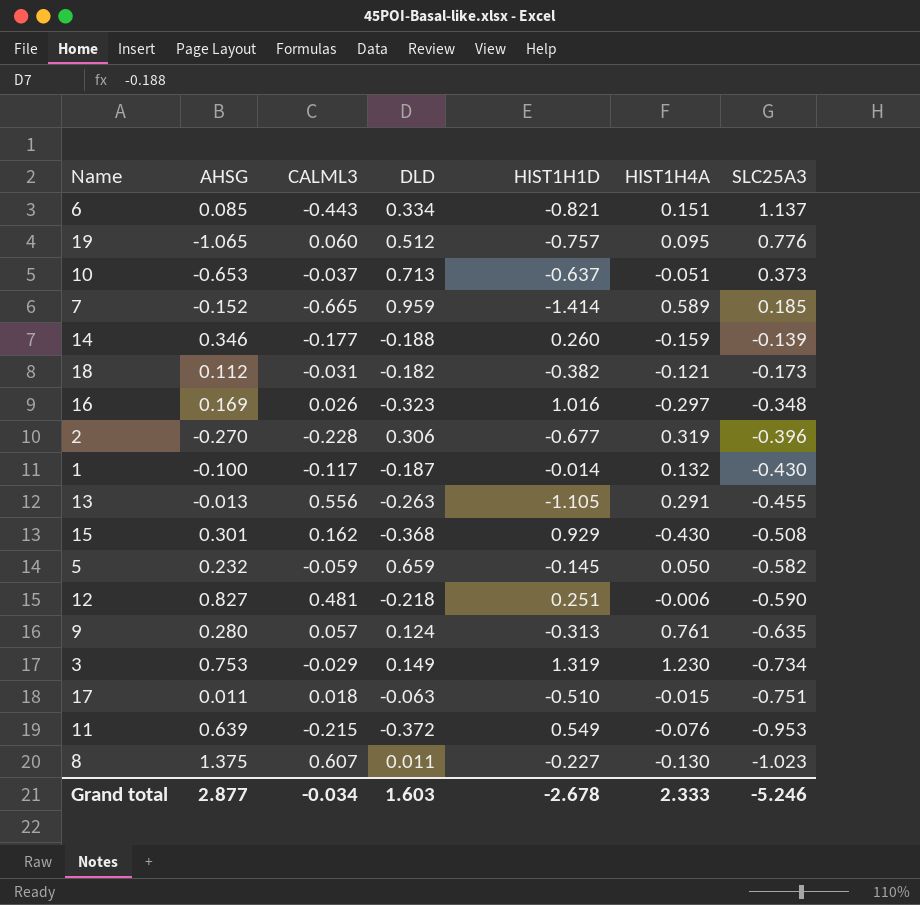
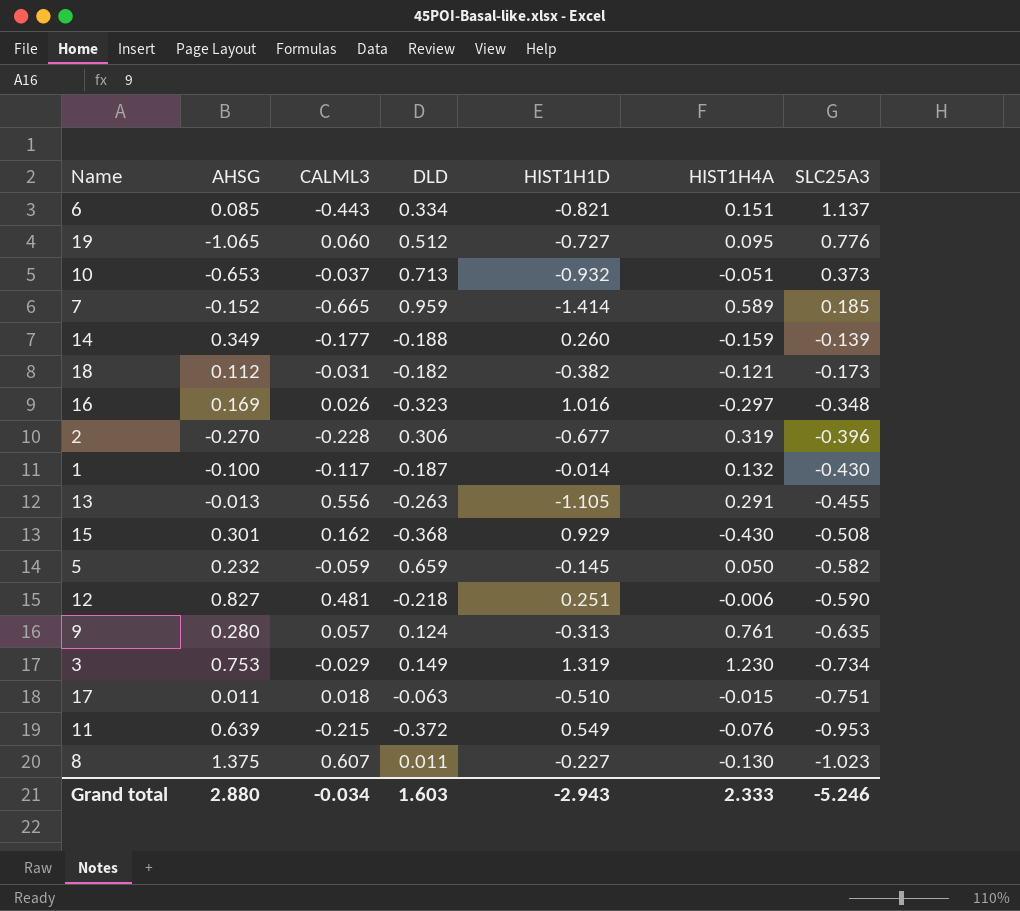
19 | HIST1H1D: -0.757 -> -0.727
10 | HIST1H1D: -0.637 -> -0.932
14 | AHSG: 0.346 -> 0.349
Grand total | AHSG: 2.877 -> 2.880
Grand total | HIST1H1D: -2.678 -> -2.943

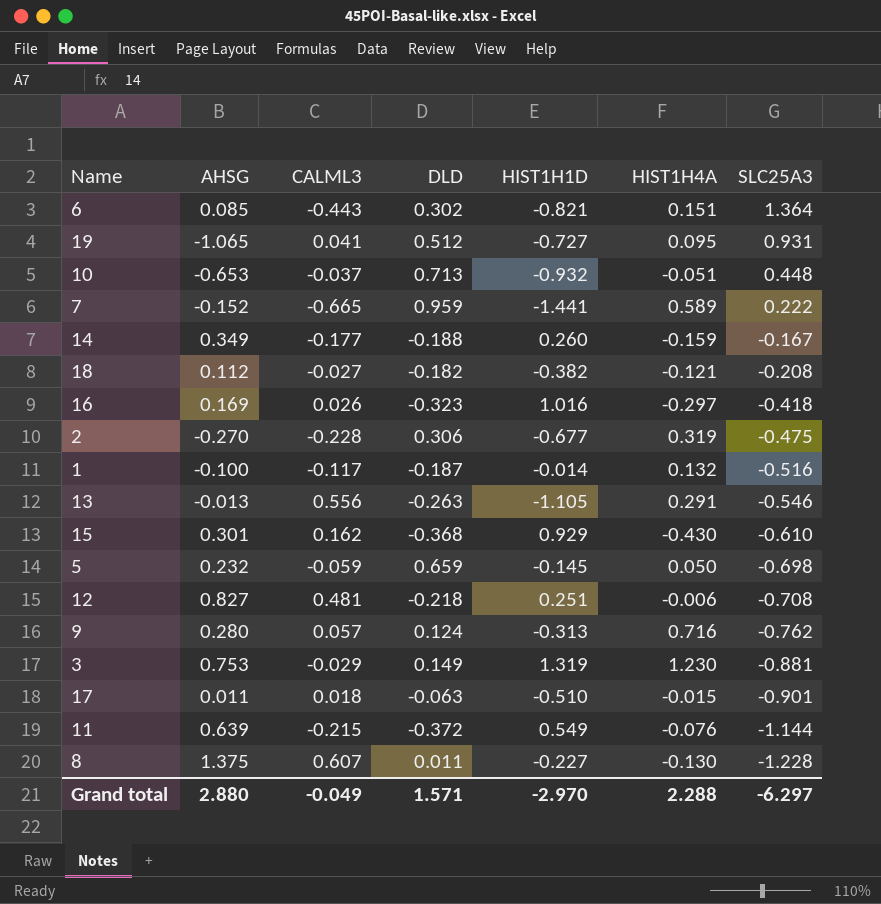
6 | DLD: 0.334 -> 0.302
6 | SLC25A3: 1.137 -> 1.364
19 | CALML3: 0.060 -> 0.041
19 | SLC25A3: 0.776 -> 0.931
10 | SLC25A3: 0.373 -> 0.448
7 | HIST1H1D: -1.414 -> -1.441
7 | SLC25A3: 0.185 -> 0.222
14 | SLC25A3: -0.139 -> -0.167
18 | CALML3: -0.031 -> -0.027
18 | SLC25A3: -0.173 -> -0.208
16 | SLC25A3: -0.348 -> -0.418
2 | SLC25A3: -0.396 -> -0.475
1 | SLC25A3: -0.430 -> -0.516
13 | SLC25A3: -0.455 -> -0.546
15 | SLC25A3: -0.508 -> -0.610
5 | SLC25A3: -0.582 -> -0.698
12 | SLC25A3: -0.590 -> -0.708
9 | HIST1H4A: 0.761 -> 0.716
9 | SLC25A3: -0.635 -> -0.762
3 | SLC25A3: -0.734 -> -0.881
17 | SLC25A3: -0.751 -> -0.901
11 | SLC25A3: -0.953 -> -1.144
8 | SLC25A3: -1.023 -> -1.228
Grand total | CALML3: -0.034 -> -0.049
Grand total | DLD: 1.603 -> 1.571
Grand total | HIST1H1D: -2.943 -> -2.970
Grand total | HIST1H4A: 2.333 -> 2.288
Grand total | SLC25A3: -5.246 -> -6.297

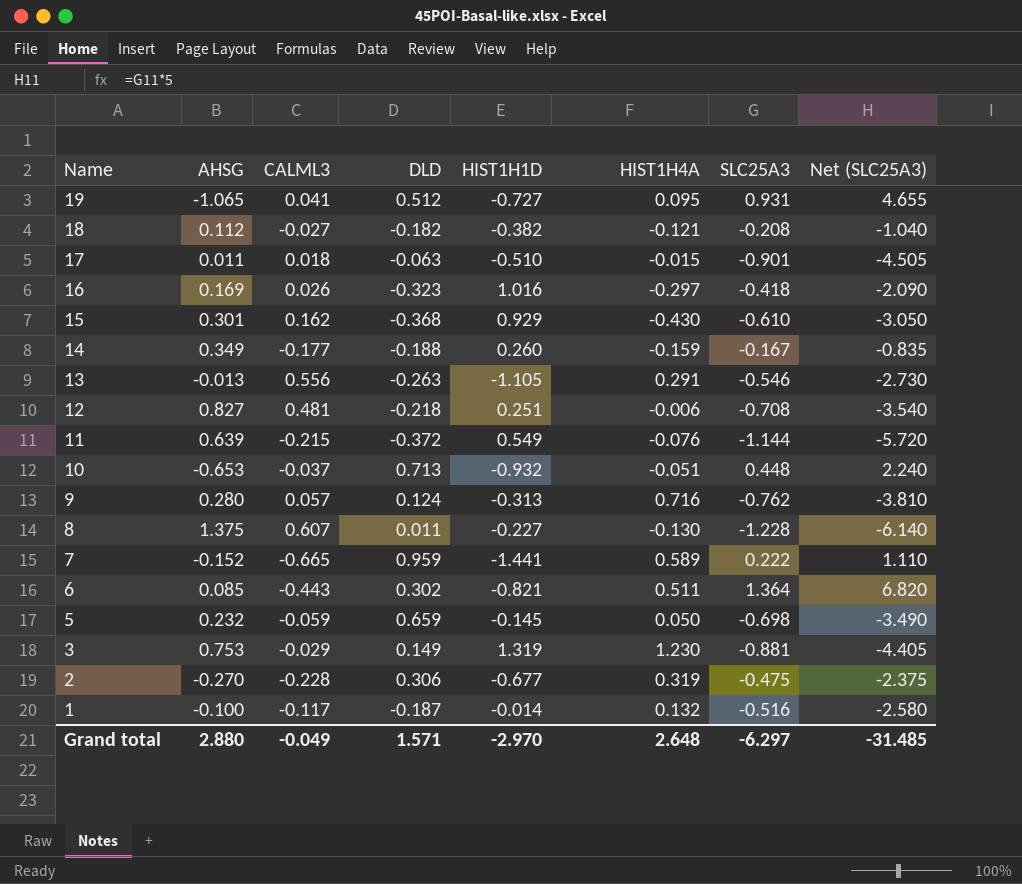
row order: SLC25A3 descending -> Name descending
column Net (SLC25A3) | formula: none -> [SLC25A3] * 5
6 | HIST1H4A: 0.151 -> 0.511
Grand total | HIST1H4A: 2.288 -> 2.648

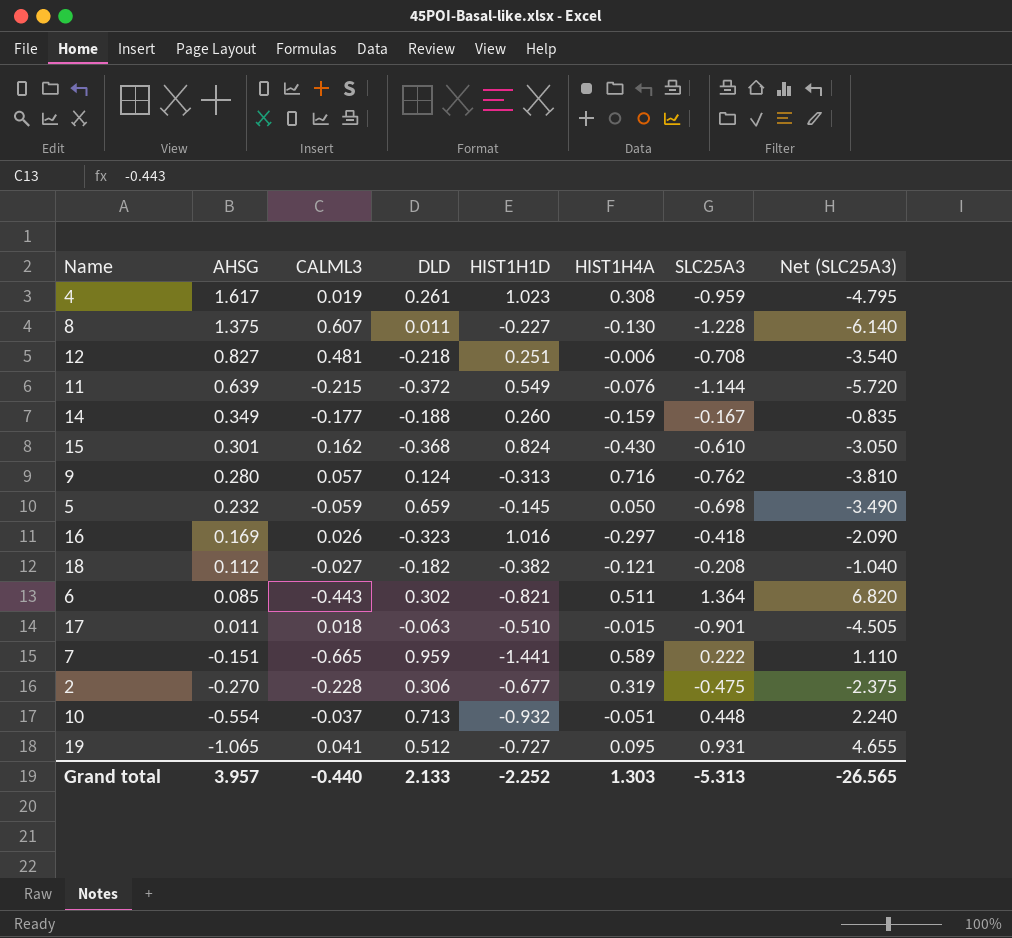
row order: Name descending -> AHSG descending
row 13: -0.013 | 0.556 | -0.263 | -1.105 | 0.291 | -0.546 | -2.730 -> none
row 3: 0.753 | -0.029 | 0.149 | 1.319 | 1.230 | -0.881 | -4.405 -> none
row 1: -0.100 | -0.117 | -0.187 | -0.014 | 0.132 | -0.516 | -2.580 -> none
row 4: none -> 1.617 | 0.019 | 0.261 | 1.023 | 0.308 | -0.959 | -4.795
15 | HIST1H1D: 0.929 -> 0.824
7 | AHSG: -0.152 -> -0.151
10 | AHSG: -0.653 -> -0.554
Grand total | AHSG: 2.880 -> 3.957
Grand total | CALML3: -0.049 -> -0.440
Grand total | DLD: 1.571 -> 2.133
Grand total | HIST1H1D: -2.970 -> -2.252
Grand total | HIST1H4A: 2.648 -> 1.303
Grand total | SLC25A3: -6.297 -> -5.313
Grand total | Net (SLC25A3): -31.485 -> -26.565

